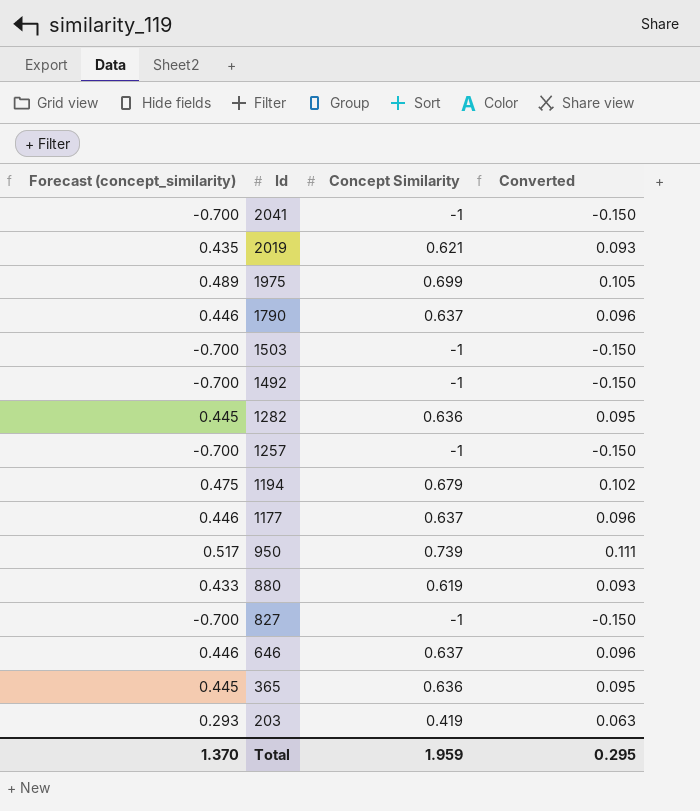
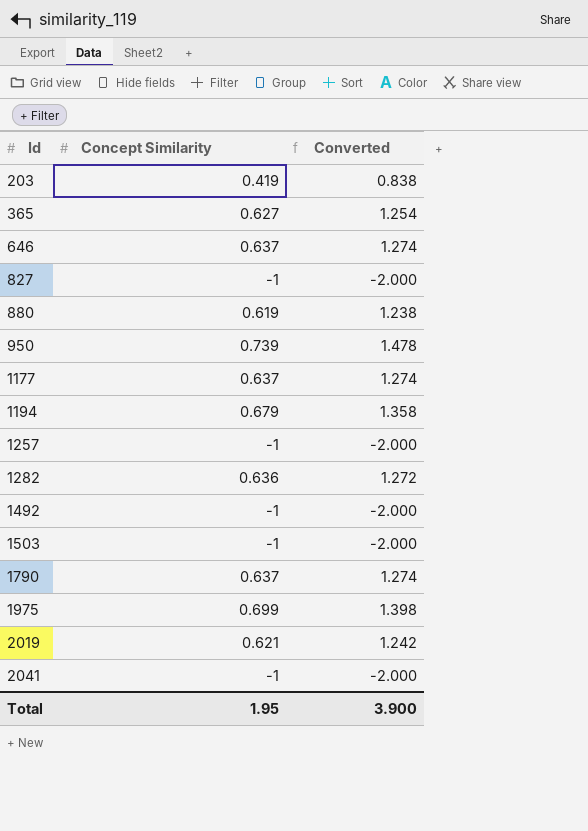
row order: Id descending -> Id ascending
column Forecast (concept_similarity) | formula: [Concept Similarity] * 0.7 -> none
column Converted | formula: [Concept Similarity] * 0.15 -> [Concept Similarity] * 2
365 | Concept Similarity: 0.636 -> 0.627
Total | Concept Similarity: 1.959 -> 1.95
Total | Converted: 0.295 -> 3.900

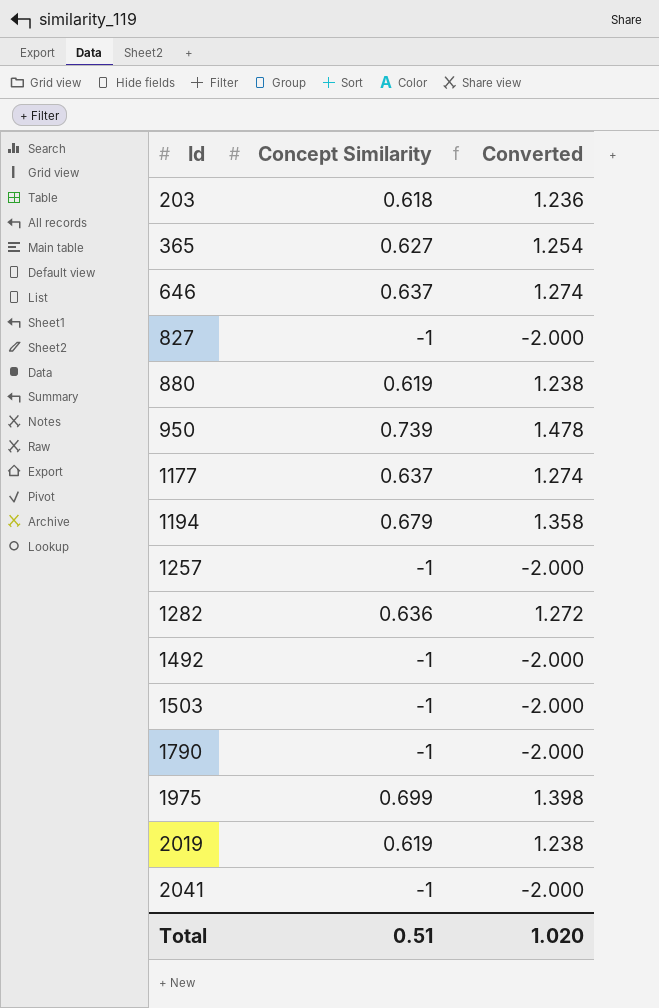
203 | Concept Similarity: 0.419 -> 0.618
203 | Converted: 0.838 -> 1.236
1790 | Concept Similarity: 0.637 -> -1
1790 | Converted: 1.274 -> -2.000
2019 | Concept Similarity: 0.621 -> 0.619
2019 | Converted: 1.242 -> 1.238
Total | Concept Similarity: 1.95 -> 0.51
Total | Converted: 3.900 -> 1.020

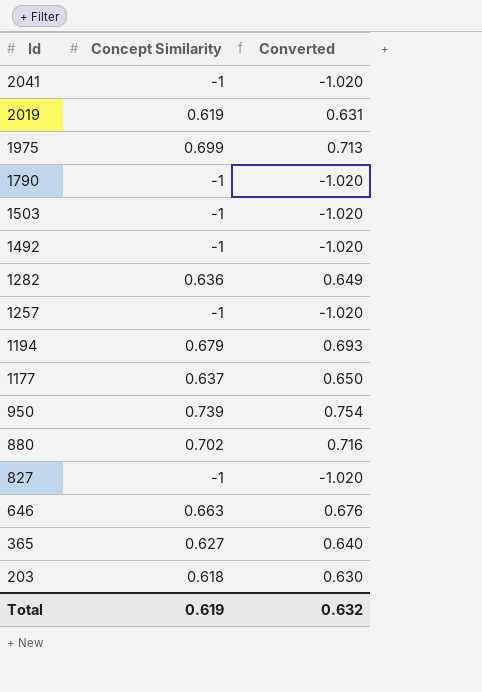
row order: Id ascending -> Id descending
column Converted | formula: [Concept Similarity] * 2 -> [Concept Similarity] * 1.02
880 | Concept Similarity: 0.619 -> 0.702
646 | Concept Similarity: 0.637 -> 0.663
Total | Concept Similarity: 0.51 -> 0.619
Total | Converted: 1.020 -> 0.632

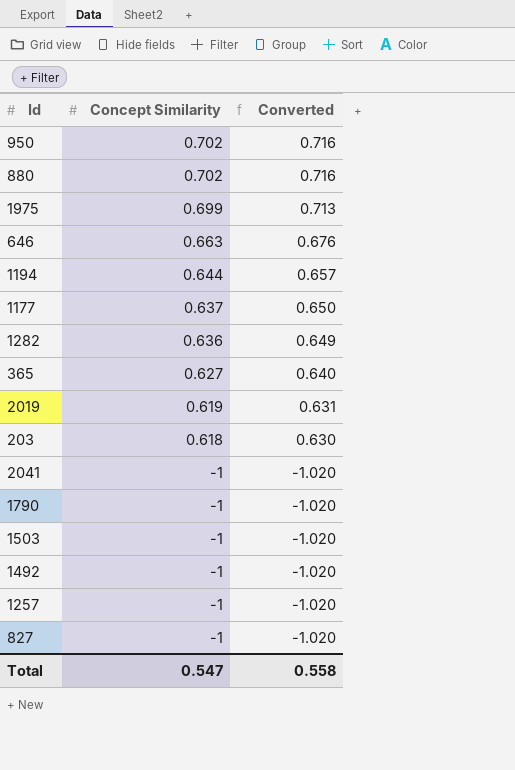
row order: Id descending -> Concept Similarity descending
950 | Concept Similarity: 0.739 -> 0.702
950 | Converted: 0.754 -> 0.716
1194 | Concept Similarity: 0.679 -> 0.644
1194 | Converted: 0.693 -> 0.657
Total | Concept Similarity: 0.619 -> 0.547
Total | Converted: 0.632 -> 0.558

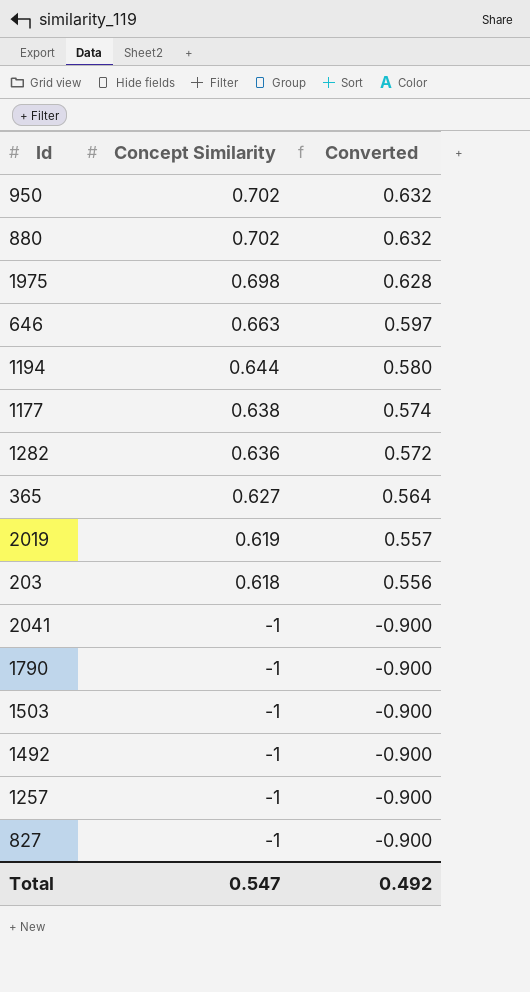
column Converted | formula: [Concept Similarity] * 1.02 -> [Concept Similarity] * 0.9
1975 | Concept Similarity: 0.699 -> 0.698
1177 | Concept Similarity: 0.637 -> 0.638
Total | Converted: 0.558 -> 0.492

